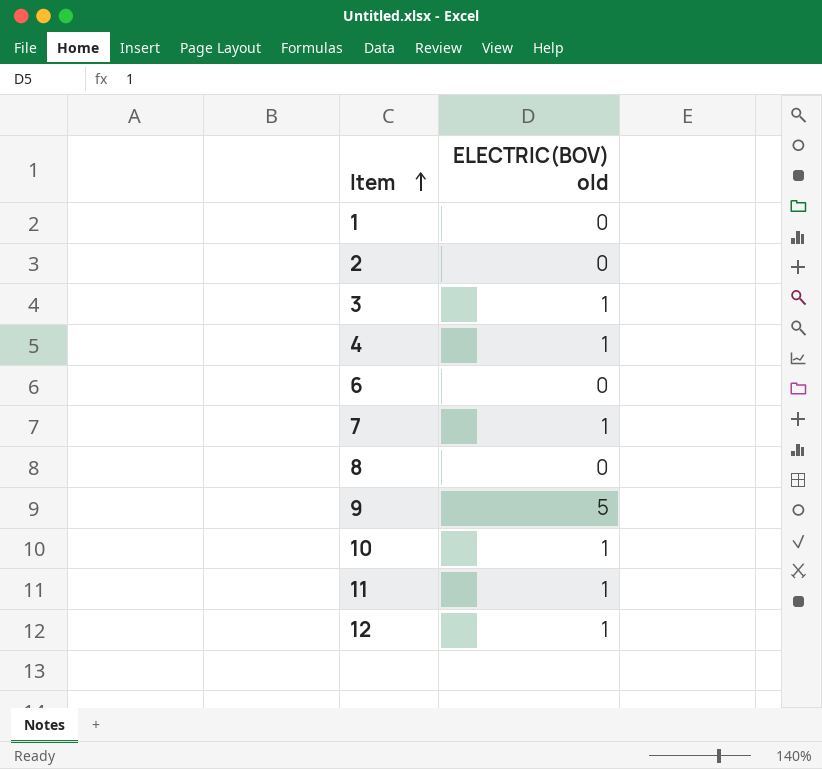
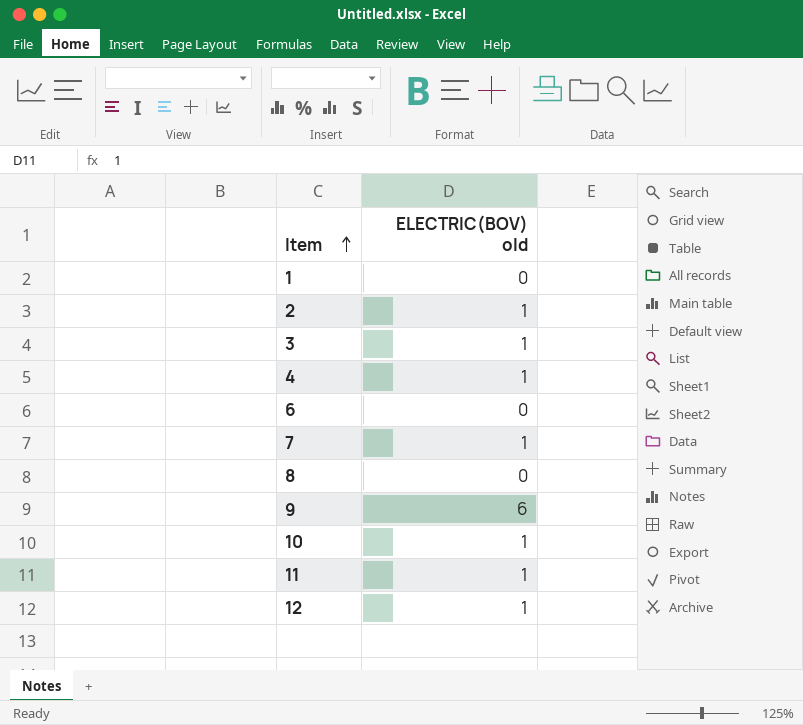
2 | ELECTRIC(BOV) old: 0 -> 1
9 | ELECTRIC(BOV) old: 5 -> 6

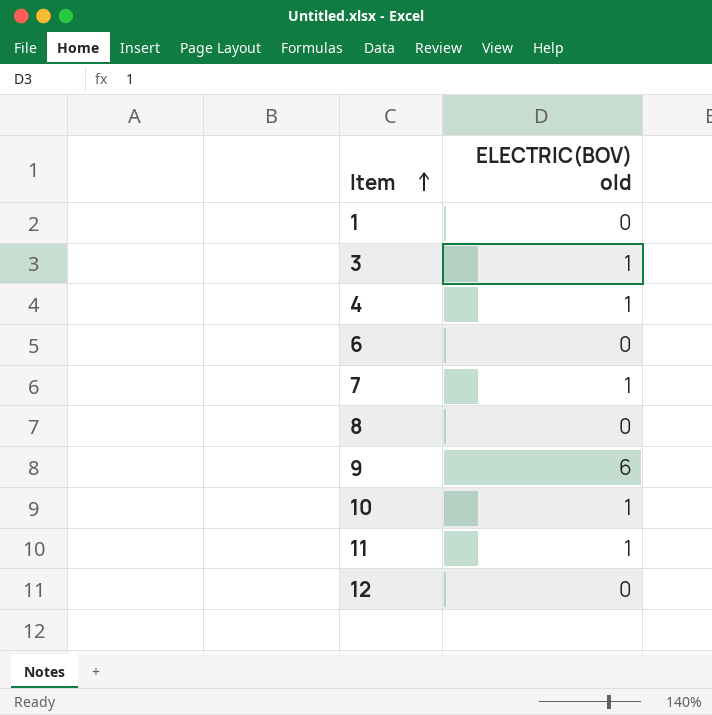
row 2: 1 -> none
12 | ELECTRIC(BOV) old: 1 -> 0

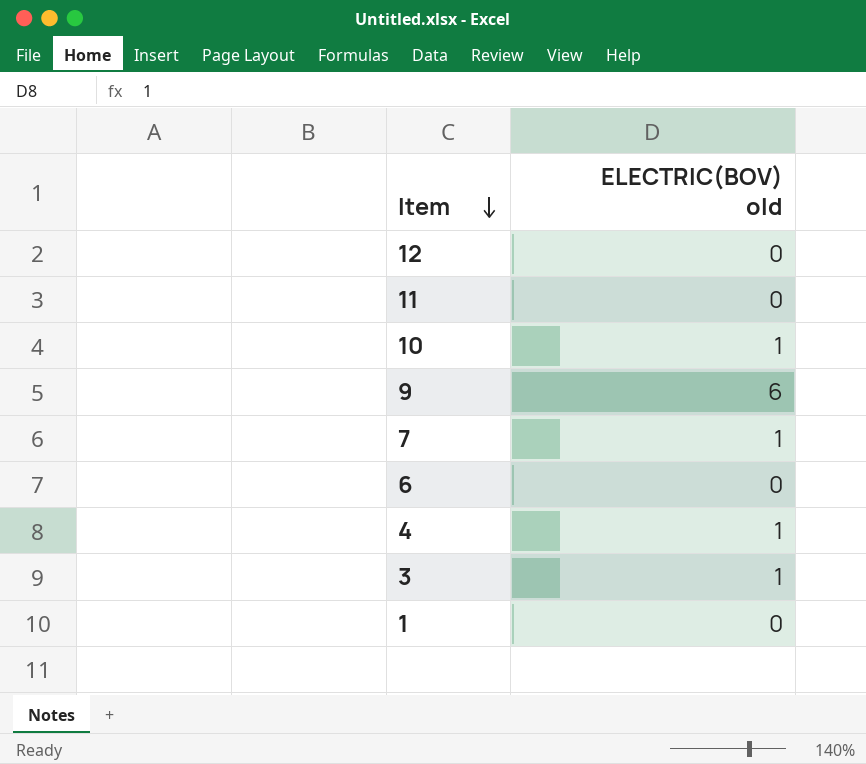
row order: Item ascending -> Item descending
row 8: 0 -> none
11 | ELECTRIC(BOV) old: 1 -> 0

